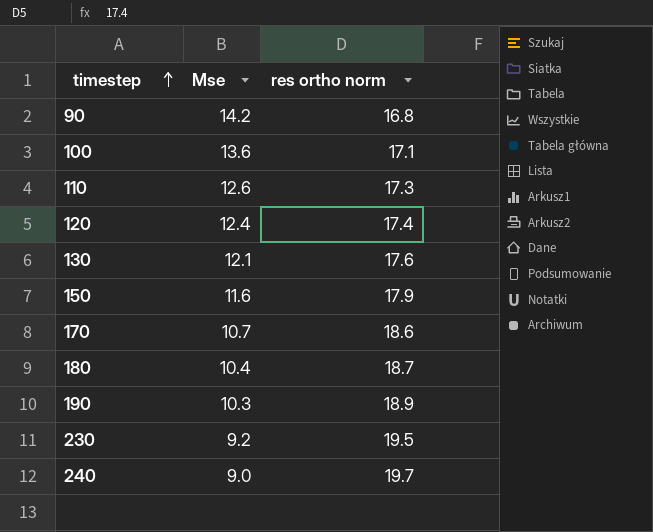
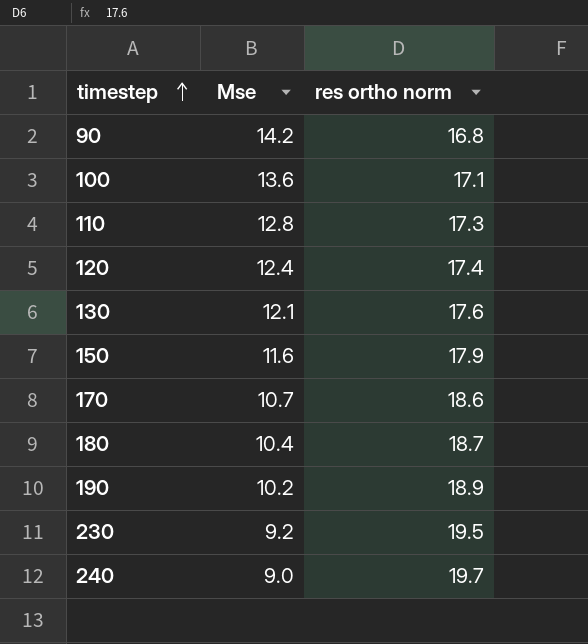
110 | Mse: 12.6 -> 12.8
190 | Mse: 10.3 -> 10.2

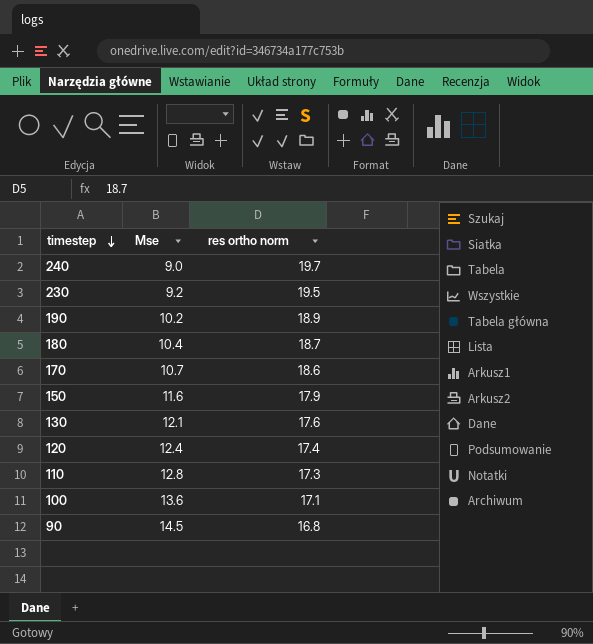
row order: timestep ascending -> timestep descending
90 | Mse: 14.2 -> 14.5

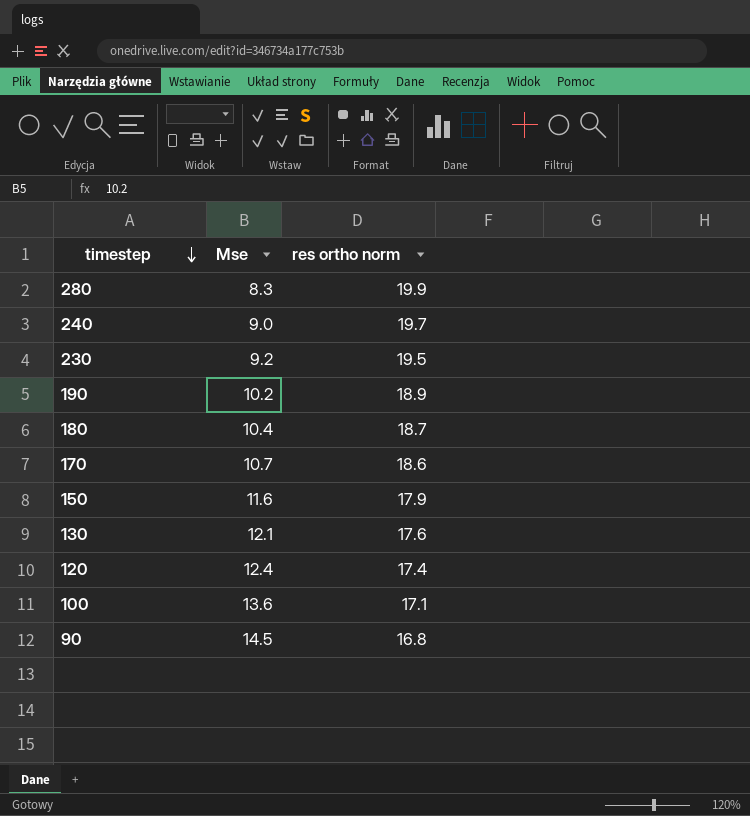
row 110: 12.8 | 17.3 -> none
row 280: none -> 8.3 | 19.9

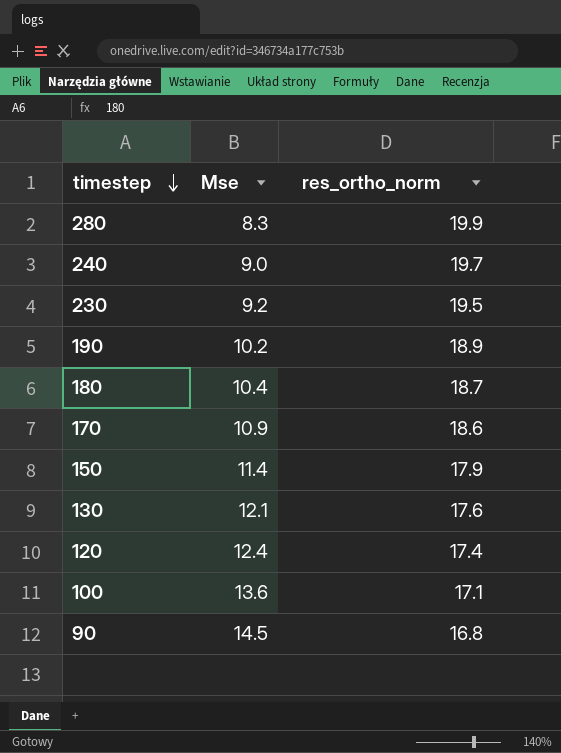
column name: res ortho norm -> res_ortho_norm
170 | Mse: 10.7 -> 10.9
150 | Mse: 11.6 -> 11.4

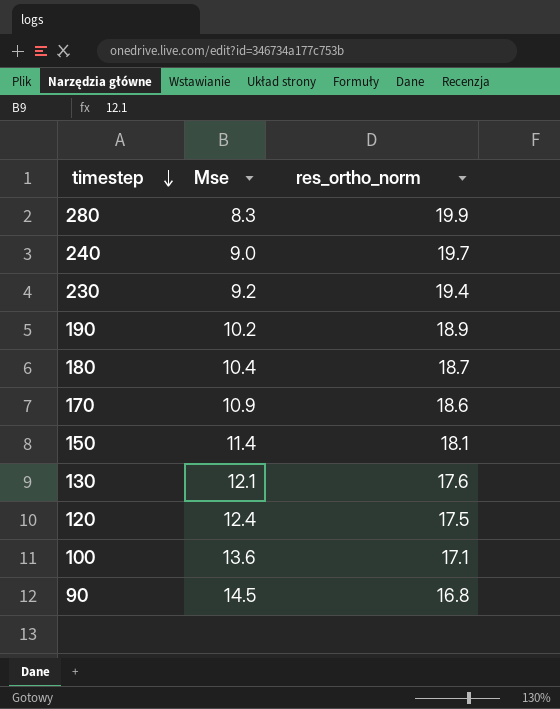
230 | res_ortho_norm: 19.5 -> 19.4
150 | res_ortho_norm: 17.9 -> 18.1
120 | res_ortho_norm: 17.4 -> 17.5

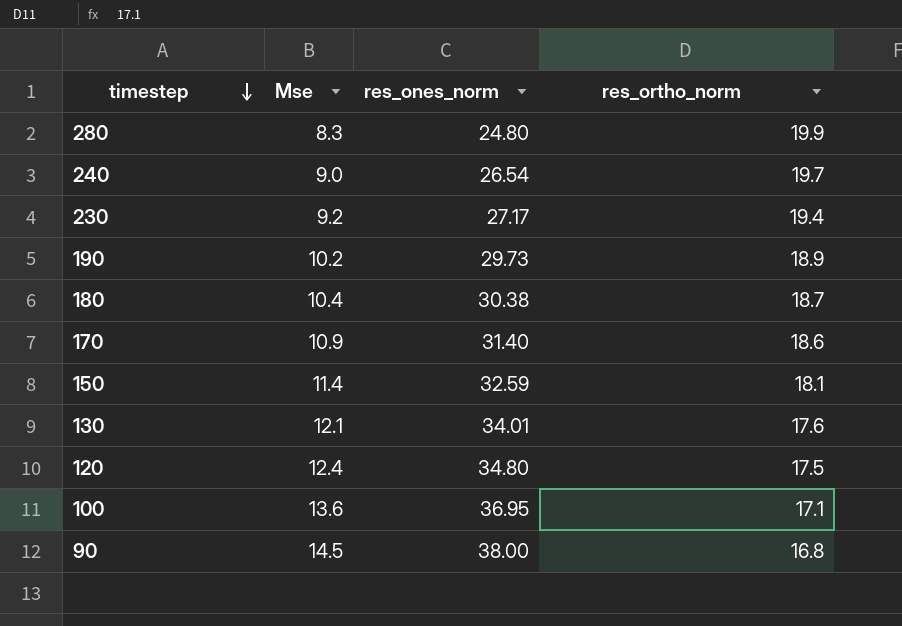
column res_ones_norm | position: none -> 3

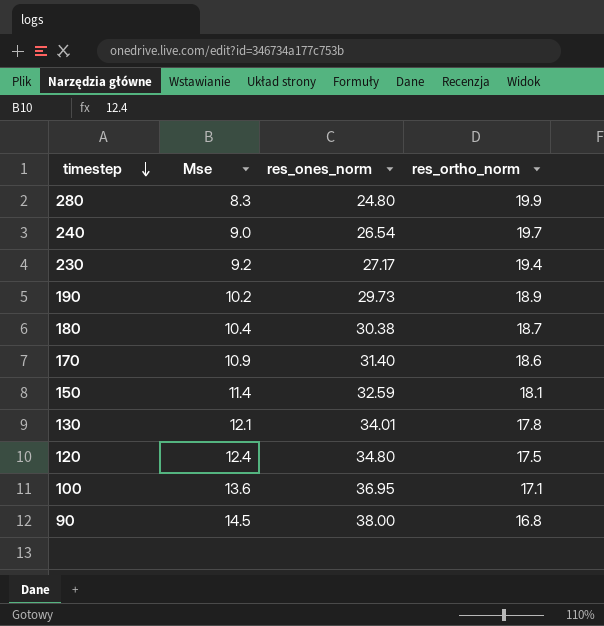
130 | res_ortho_norm: 17.6 -> 17.8

